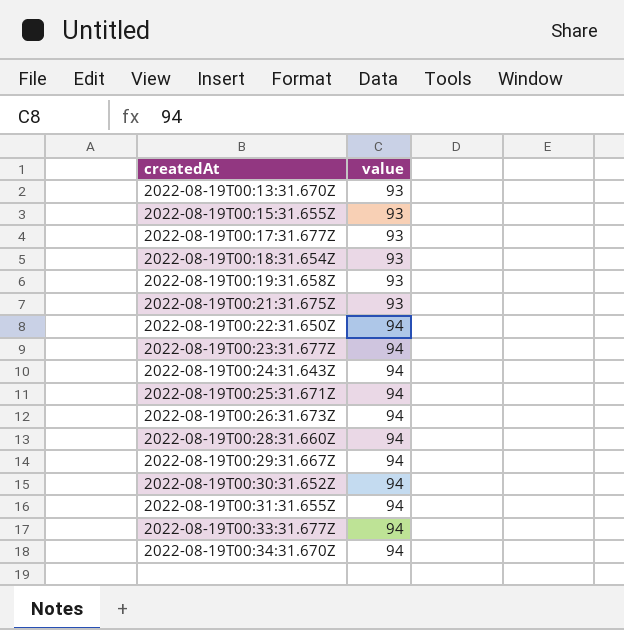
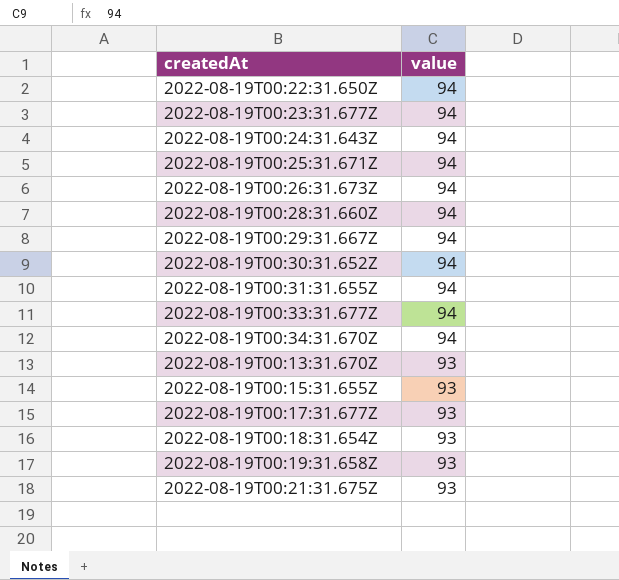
row order: createdAt ascending -> value descending

